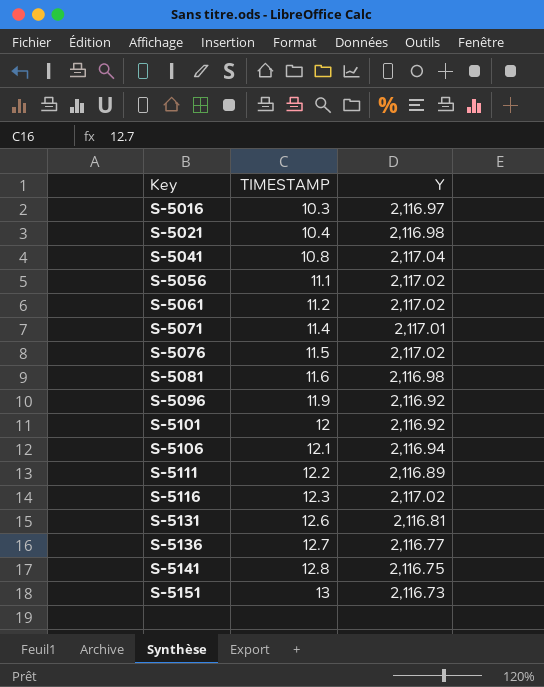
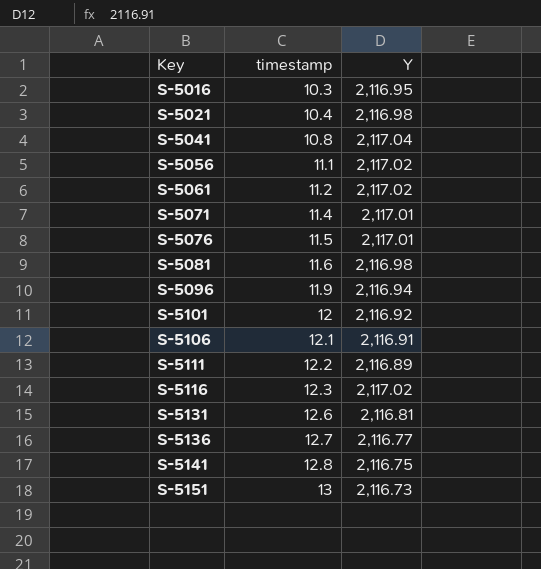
column name: TIMESTAMP -> timestamp
S-5016 | Y: 2,116.97 -> 2,116.95
S-5076 | Y: 2,117.02 -> 2,117.01
S-5096 | Y: 2,116.92 -> 2,116.94
S-5106 | Y: 2,116.94 -> 2,116.91

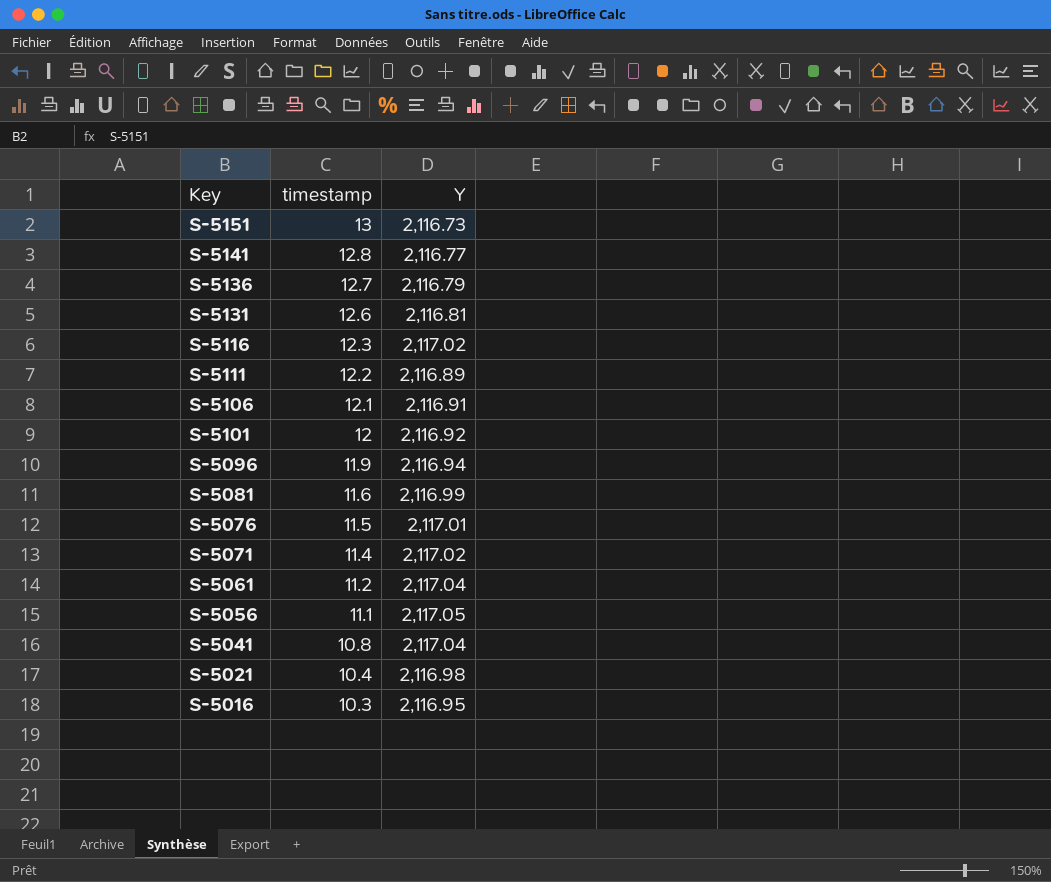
row order: Key ascending -> Key descending
S-5141 | Y: 2,116.75 -> 2,116.77
S-5136 | Y: 2,116.77 -> 2,116.79
S-5081 | Y: 2,116.98 -> 2,116.99
S-5071 | Y: 2,117.01 -> 2,117.02
S-5061 | Y: 2,117.02 -> 2,117.04
S-5056 | Y: 2,117.02 -> 2,117.05

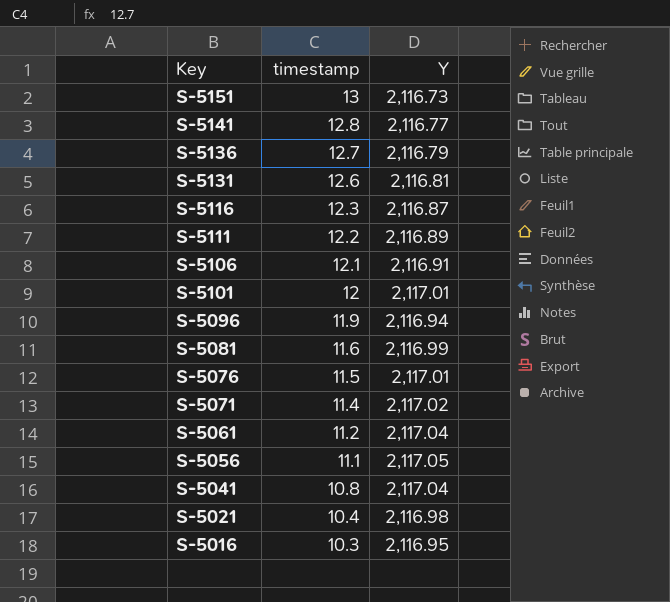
S-5116 | Y: 2,117.02 -> 2,116.87
S-5101 | Y: 2,116.92 -> 2,117.01

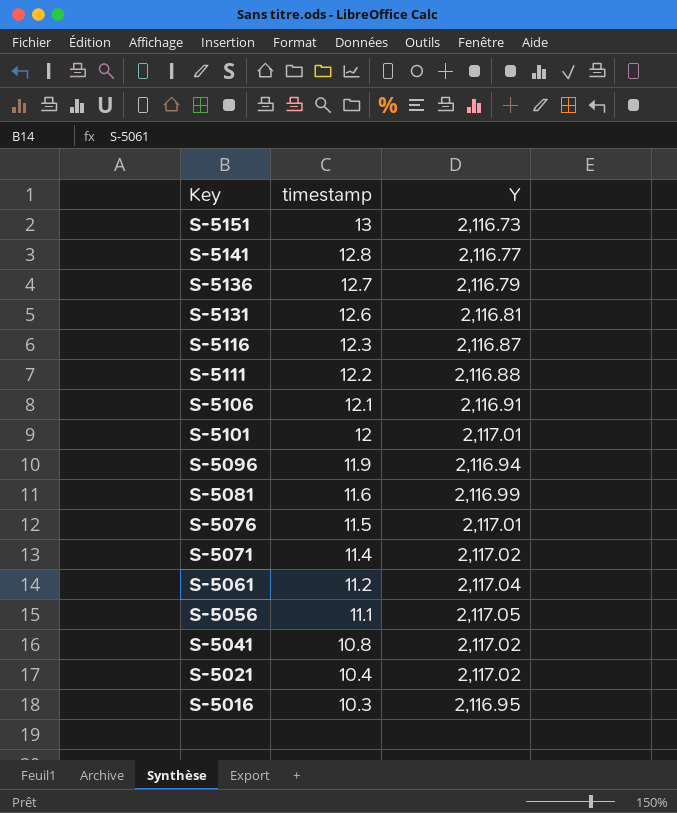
S-5111 | Y: 2,116.89 -> 2,116.88
S-5041 | Y: 2,117.04 -> 2,117.02
S-5021 | Y: 2,116.98 -> 2,117.02

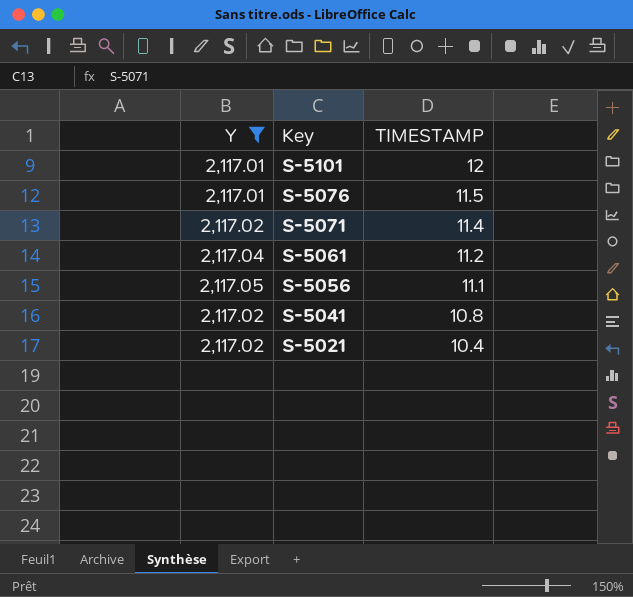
filter: none -> Y >= 2,117.01
column Y | position: 3 -> 1
column name: timestamp -> TIMESTAMP

